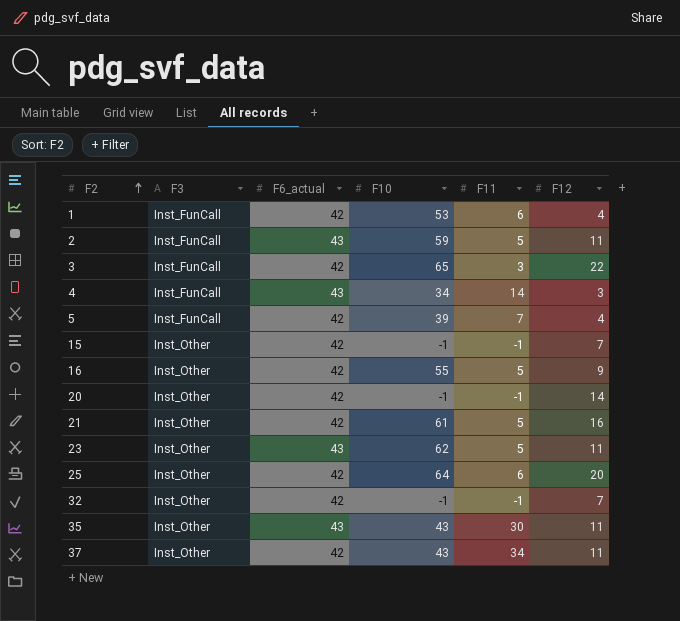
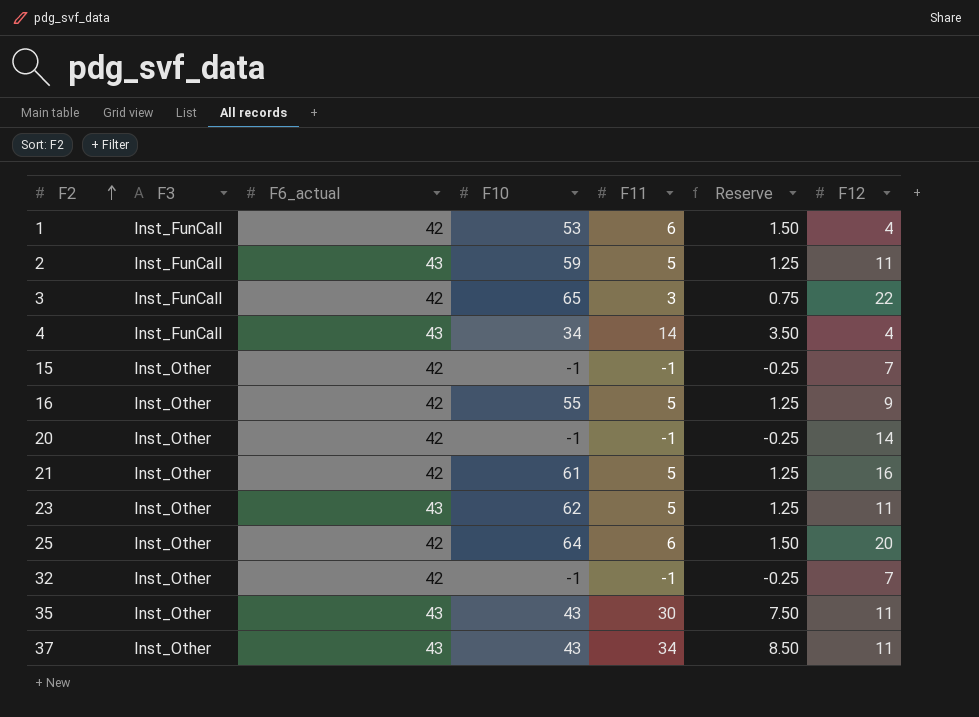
column Reserve | formula: none -> [F11] * 0.25
row 5: Inst_FunCall | 42 | 39 | 7 | 4 -> none
4 | F12: 3 -> 4
37 | F6_actual: 42 -> 43

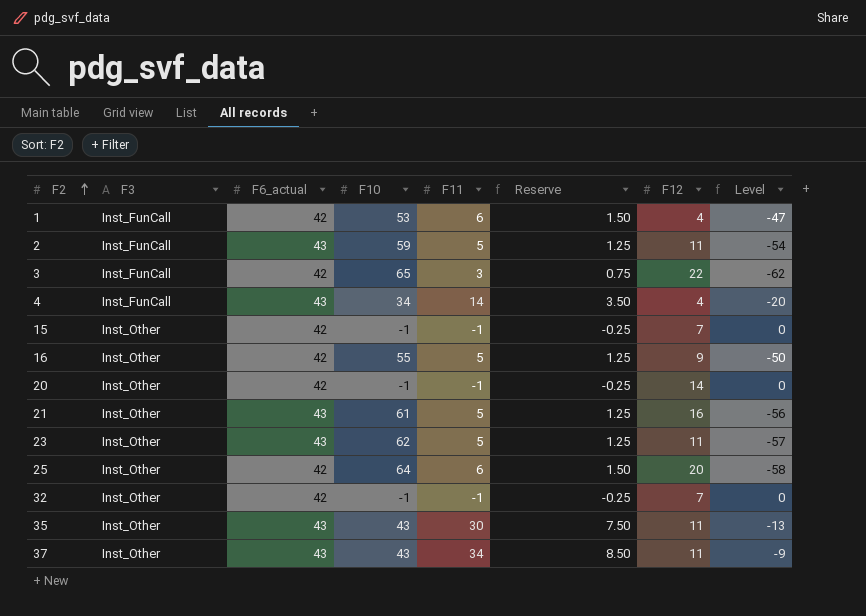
column Level | formula: none -> [F11] - [F10]
21 | F6_actual: 42 -> 43

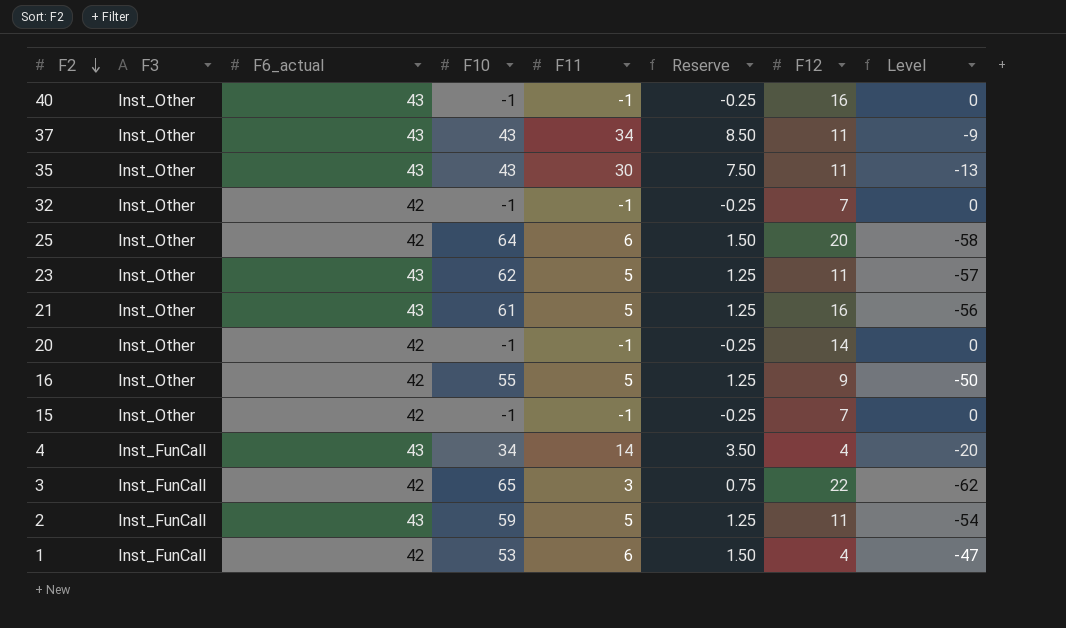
row order: F2 ascending -> F2 descending
row 40: none -> Inst_Other | 43 | -1 | -1 | -0.25 | 16 | 0

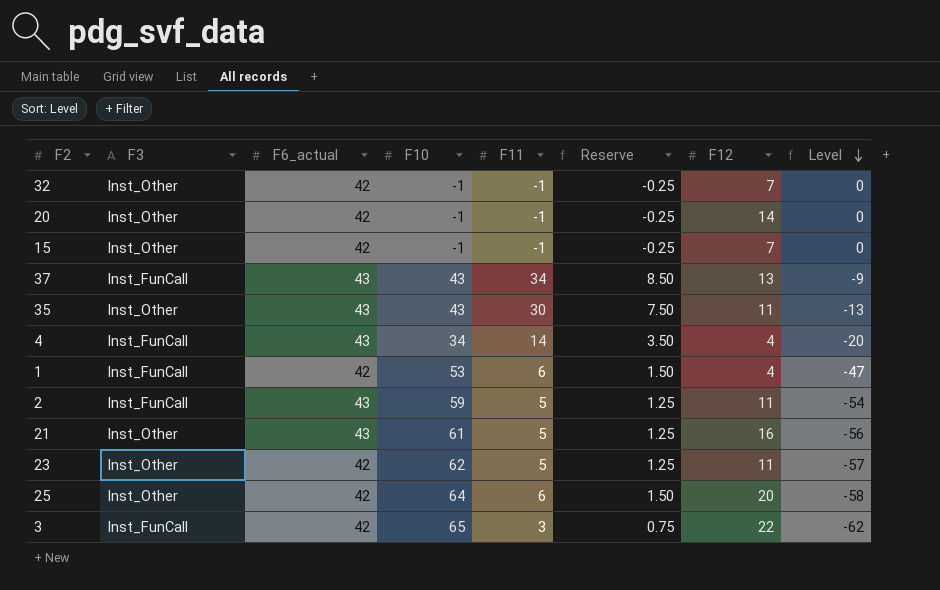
row order: F2 descending -> Level descending
row 40: Inst_Other | 43 | -1 | -1 | -0.25 | 16 | 0 -> none
row 16: Inst_Other | 42 | 55 | 5 | 1.25 | 9 | -50 -> none
37 | F3: Inst_Other -> Inst_FunCall
37 | F12: 11 -> 13
23 | F6_actual: 43 -> 42

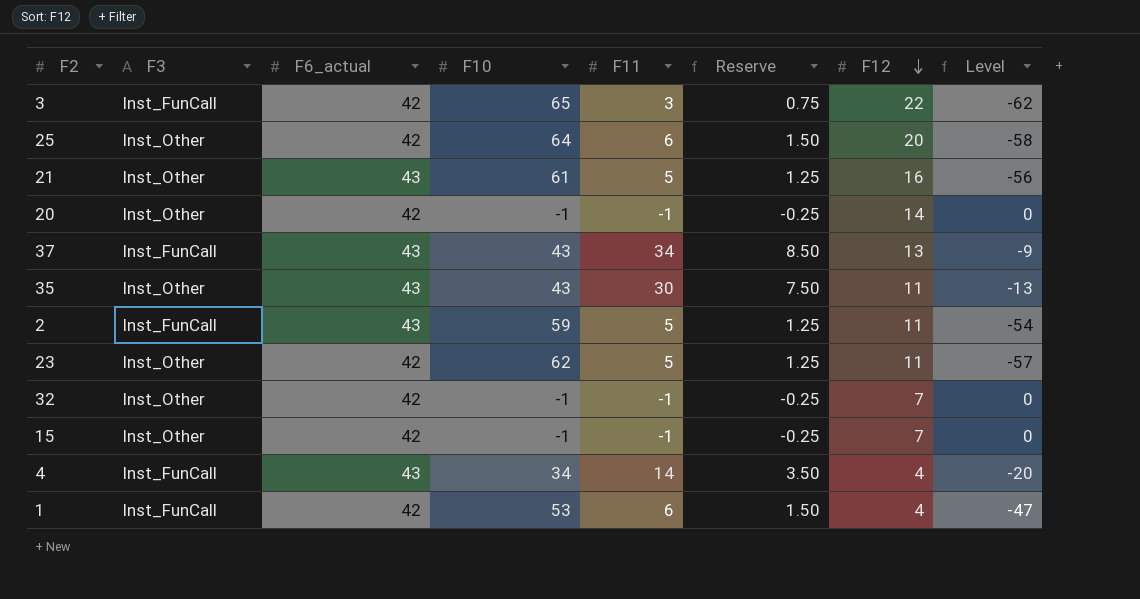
row order: Level descending -> F12 descending

